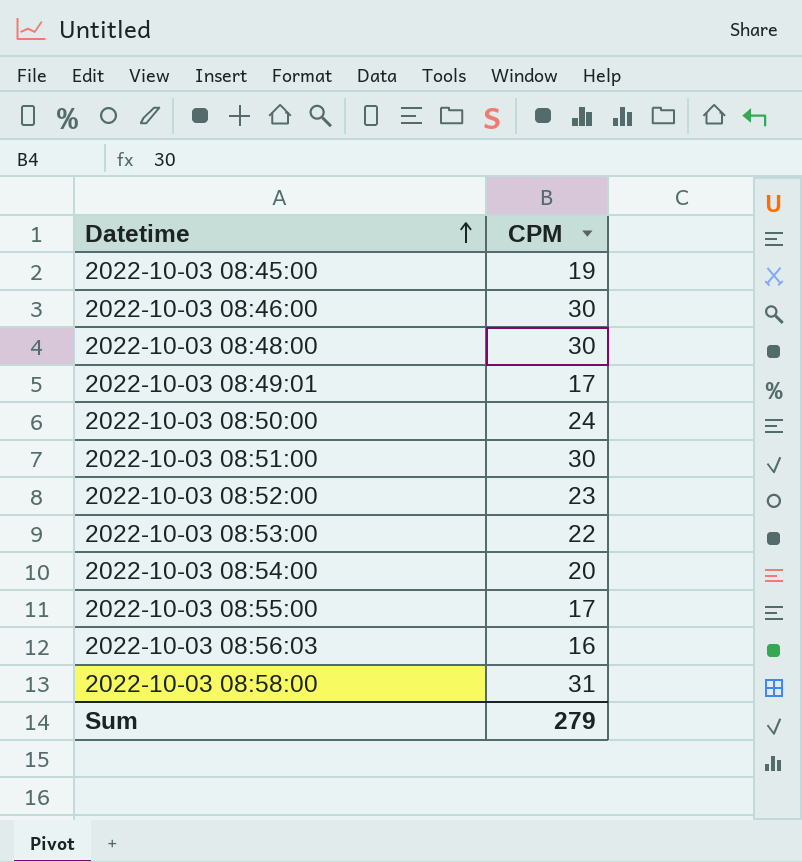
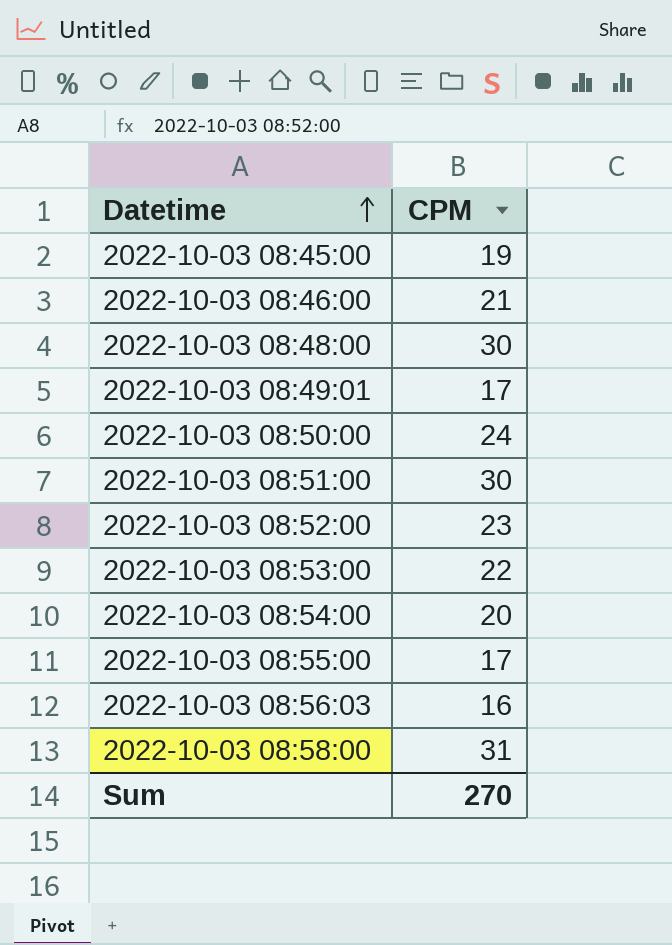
2022-10-03 08:46:00 | CPM: 30 -> 21
Sum | CPM: 279 -> 270

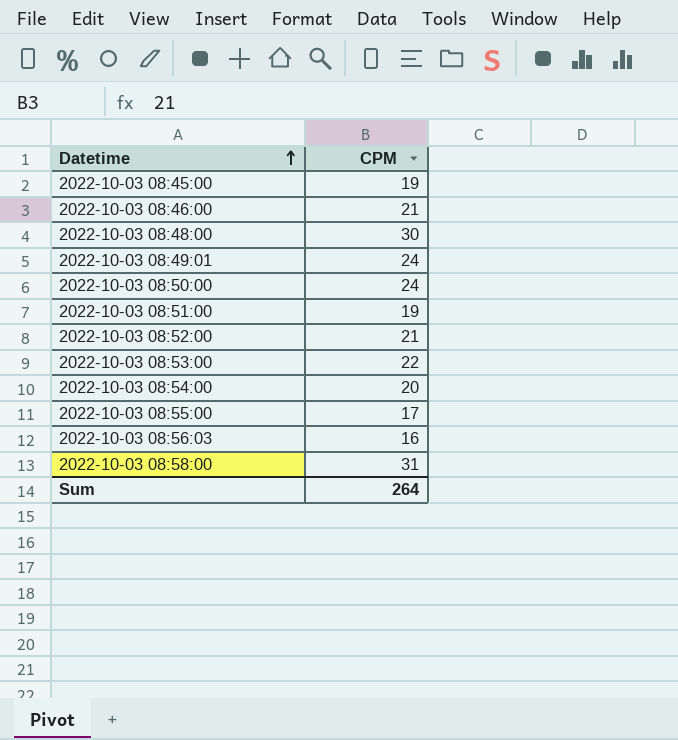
2022-10-03 08:49:01 | CPM: 17 -> 24
2022-10-03 08:51:00 | CPM: 30 -> 19
2022-10-03 08:52:00 | CPM: 23 -> 21
Sum | CPM: 270 -> 264

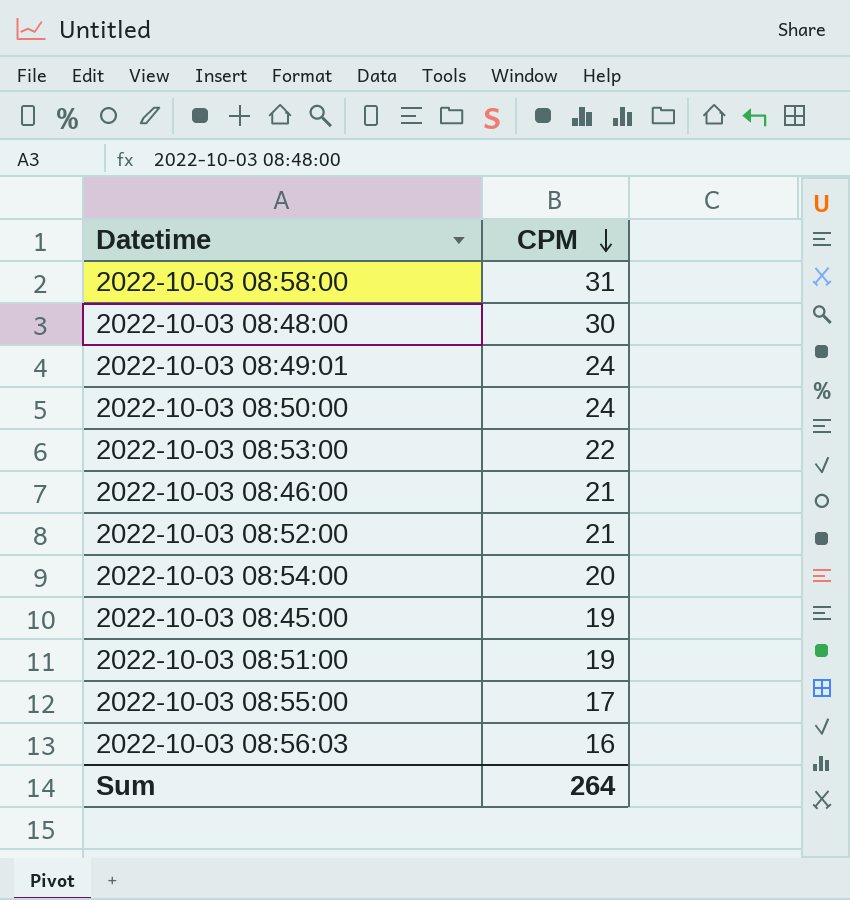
row order: Datetime ascending -> CPM descending

